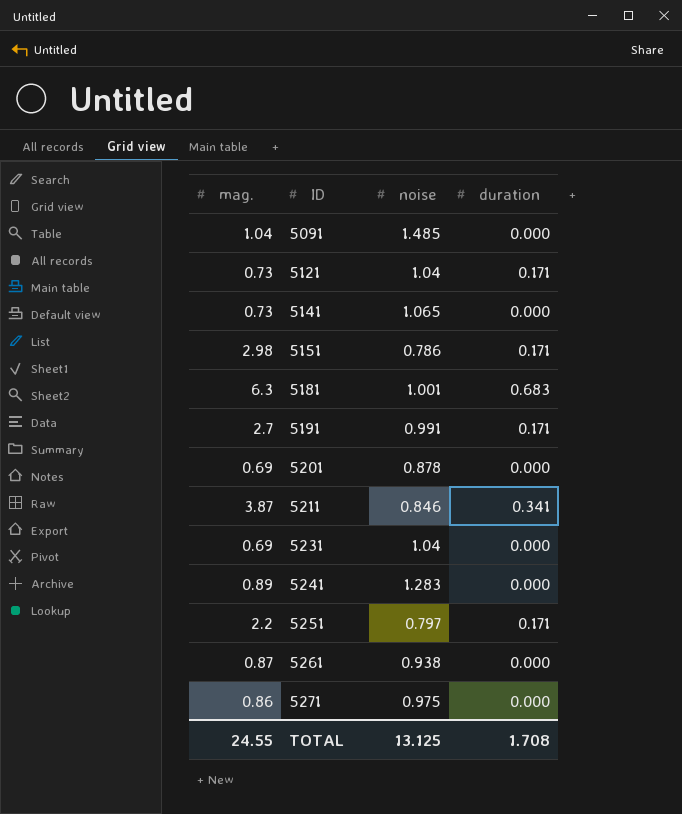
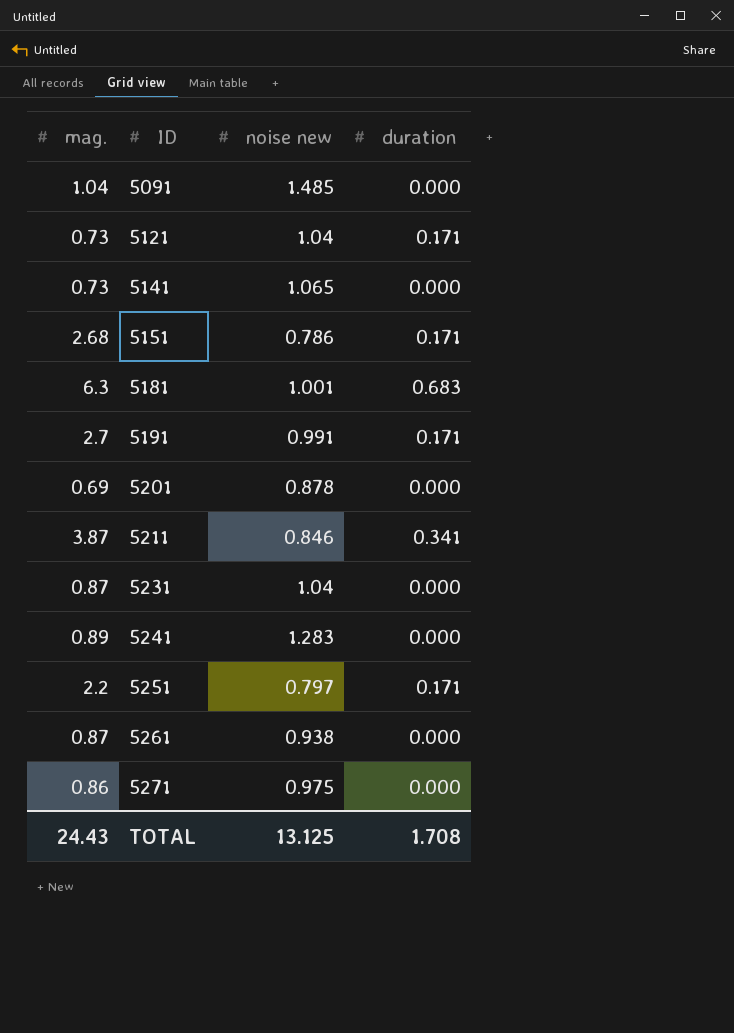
column name: noise -> noise new
5151 | mag.: 2.98 -> 2.68
5231 | mag.: 0.69 -> 0.87
TOTAL | mag.: 24.55 -> 24.43

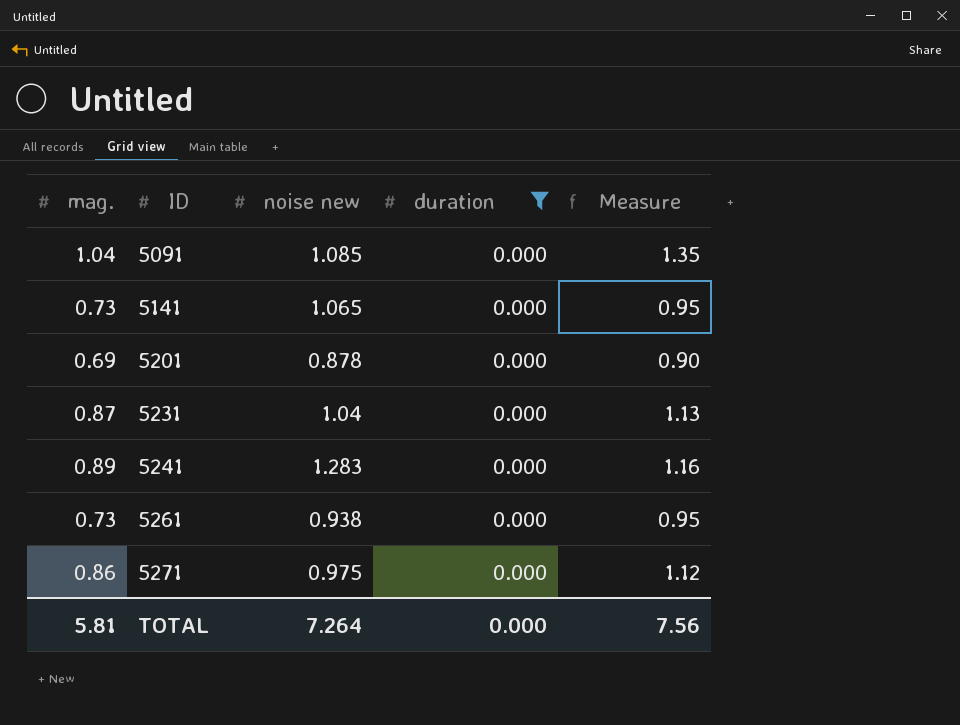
filter: none -> duration = 0.000
column Measure | formula: none -> [mag.] * 1.3
5091 | noise new: 1.485 -> 1.085
5261 | mag.: 0.87 -> 0.73
TOTAL | mag.: 24.43 -> 5.81
TOTAL | noise new: 13.125 -> 7.264
TOTAL | duration: 1.708 -> 0.000

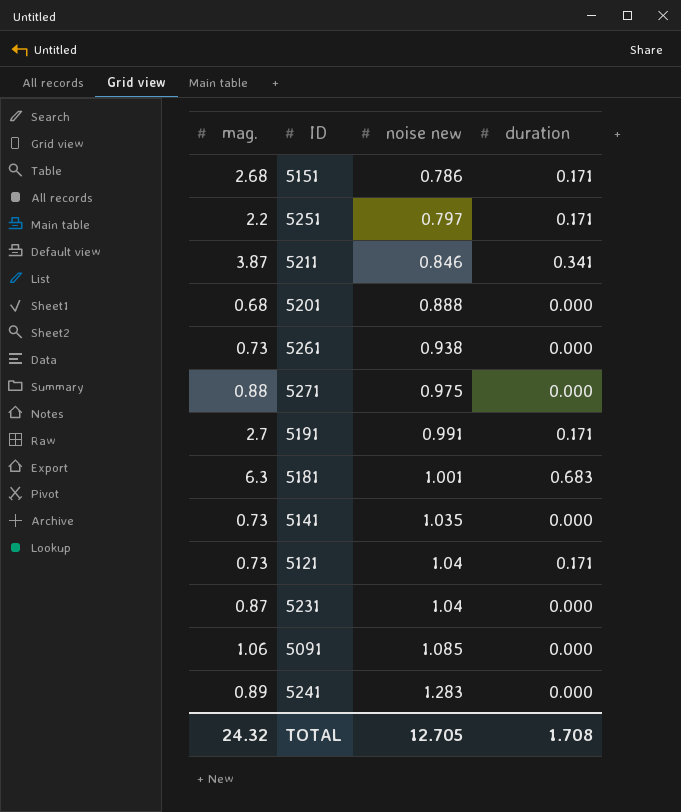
filter: duration = 0.000 -> none
row order: ID ascending -> noise new ascending
column Measure | formula: [mag.] * 1.3 -> none
5201 | mag.: 0.69 -> 0.68
5201 | noise new: 0.878 -> 0.888
5271 | mag.: 0.86 -> 0.88
5141 | noise new: 1.065 -> 1.035
5091 | mag.: 1.04 -> 1.06
TOTAL | mag.: 5.81 -> 24.32
TOTAL | noise new: 7.264 -> 12.705
TOTAL | duration: 0.000 -> 1.708

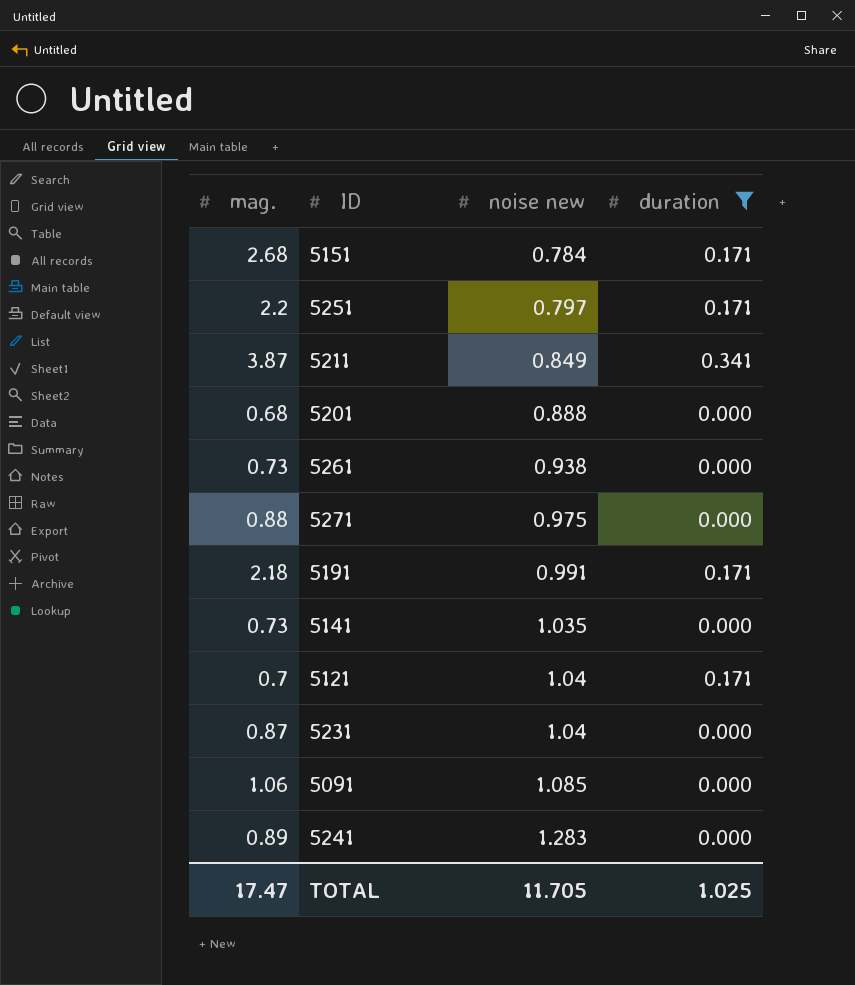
filter: none -> duration != 0.683
5151 | noise new: 0.786 -> 0.784
5211 | noise new: 0.846 -> 0.849
5191 | mag.: 2.7 -> 2.18
5121 | mag.: 0.73 -> 0.7
TOTAL | mag.: 24.32 -> 17.47
TOTAL | noise new: 12.705 -> 11.705
TOTAL | duration: 1.708 -> 1.025

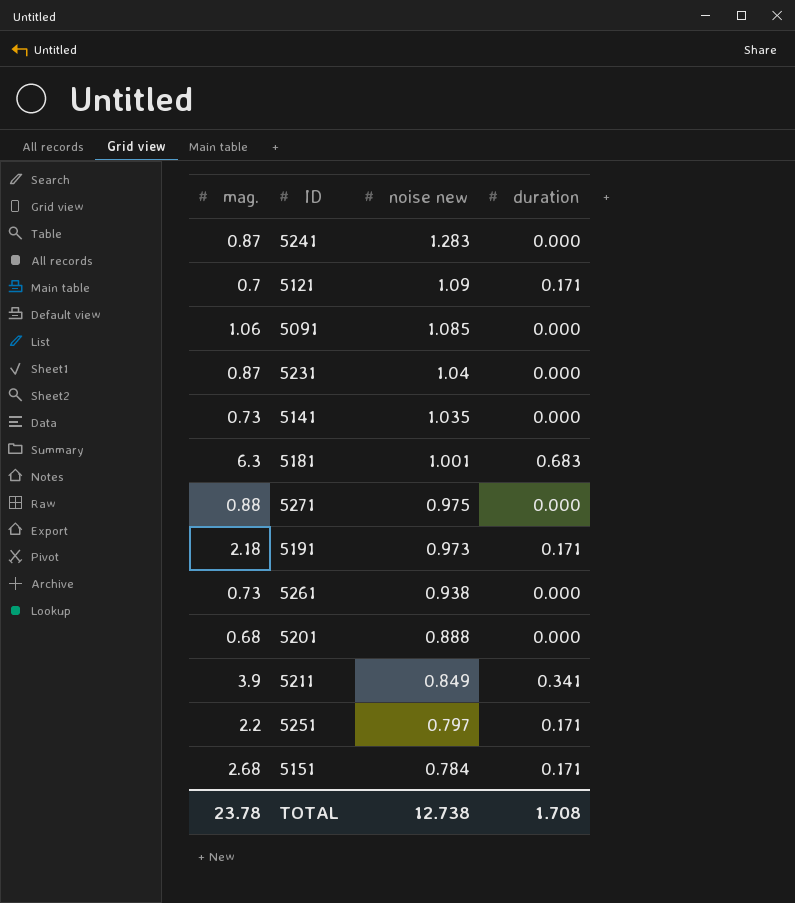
filter: duration != 0.683 -> none
row order: noise new ascending -> noise new descending
5241 | mag.: 0.89 -> 0.87
5121 | noise new: 1.04 -> 1.09
5191 | noise new: 0.991 -> 0.973
5211 | mag.: 3.87 -> 3.9
TOTAL | mag.: 17.47 -> 23.78
TOTAL | noise new: 11.705 -> 12.738
TOTAL | duration: 1.025 -> 1.708

